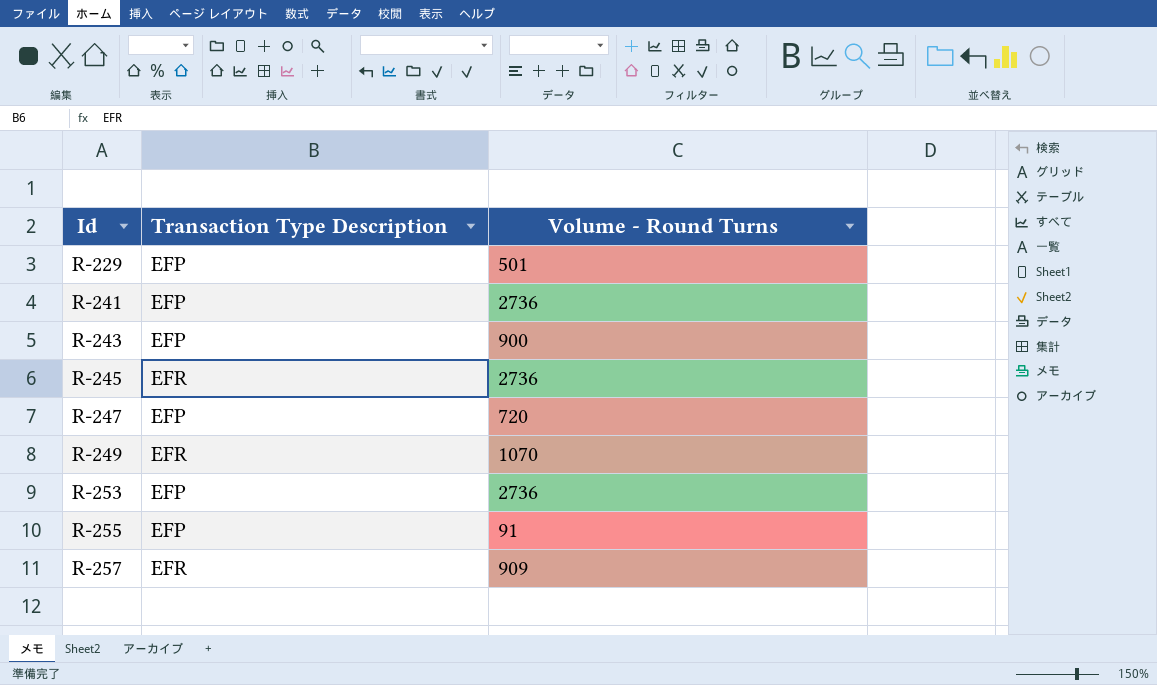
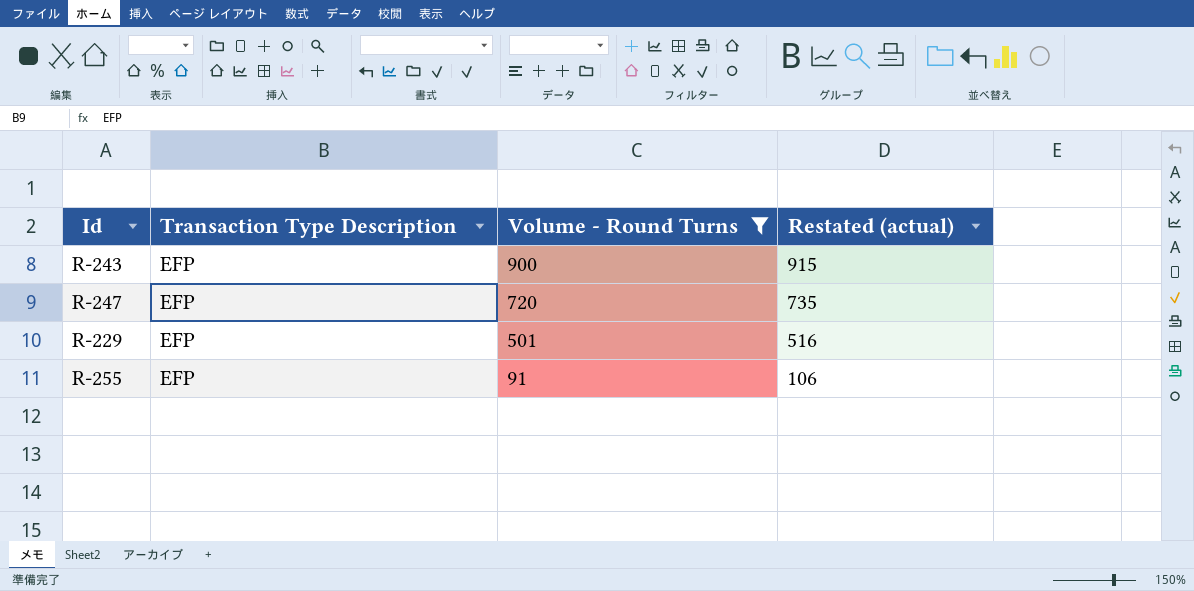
filter: none -> Volume - Round Turns <= 900
row order: Id ascending -> Volume - Round Turns descending
column Restated (actual) | formula: none -> [Volume - Round Turns] + 15

